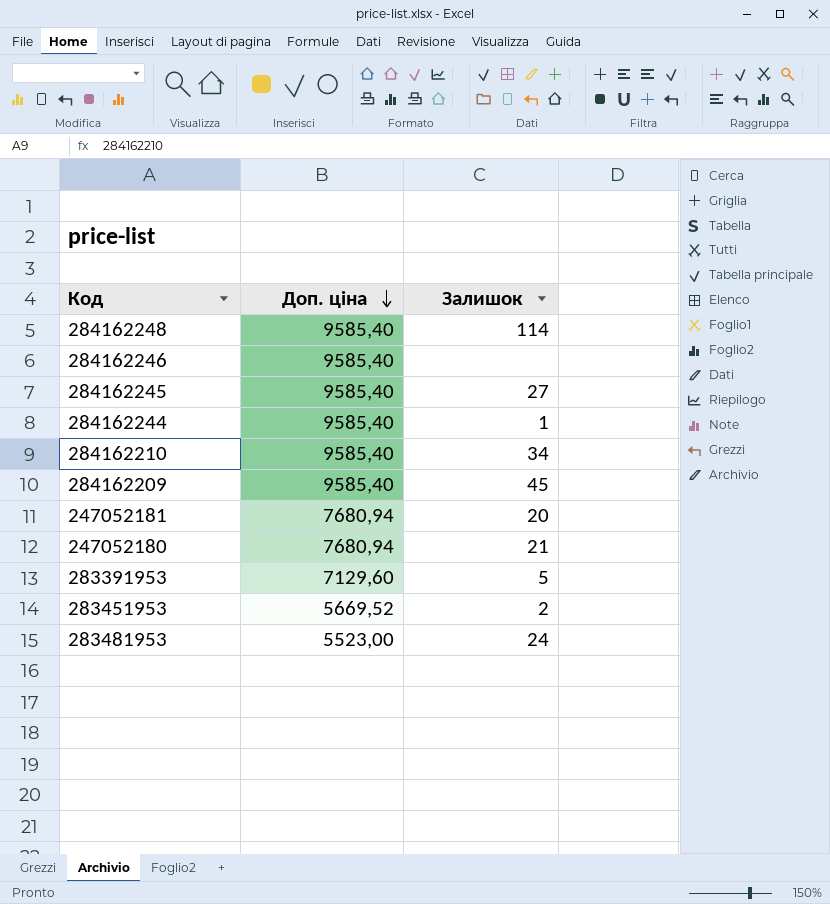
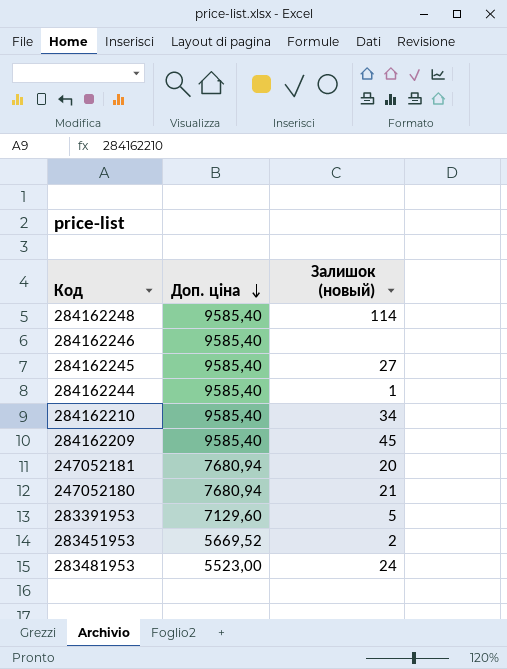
column name: Залишок -> Залишок (новый)

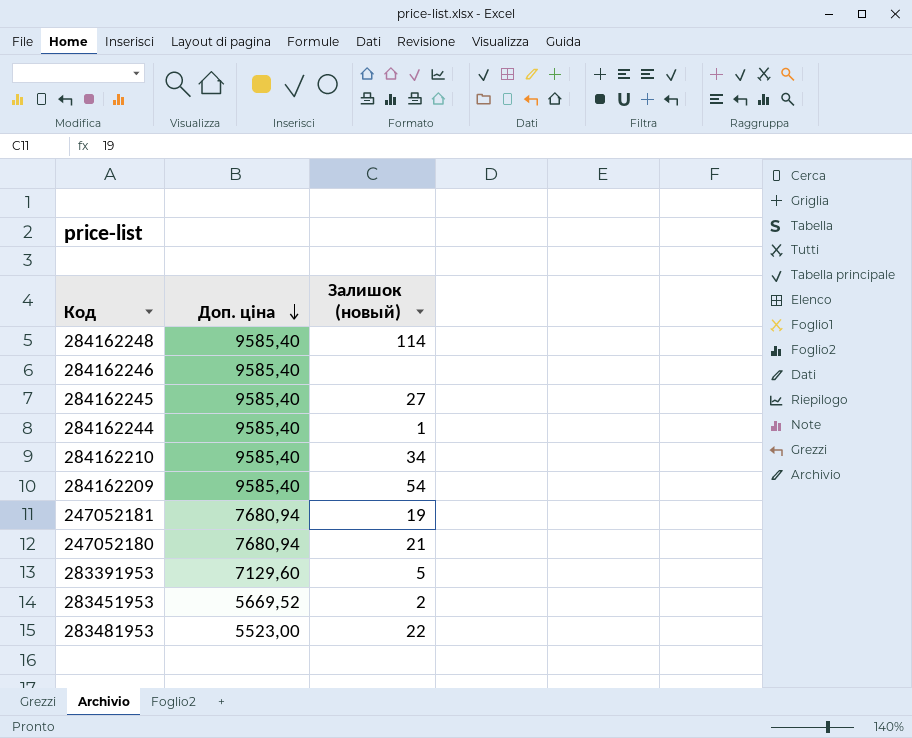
284162209 | Залишок (новый): 45 -> 54
247052181 | Залишок (новый): 20 -> 19
283481953 | Залишок (новый): 24 -> 22

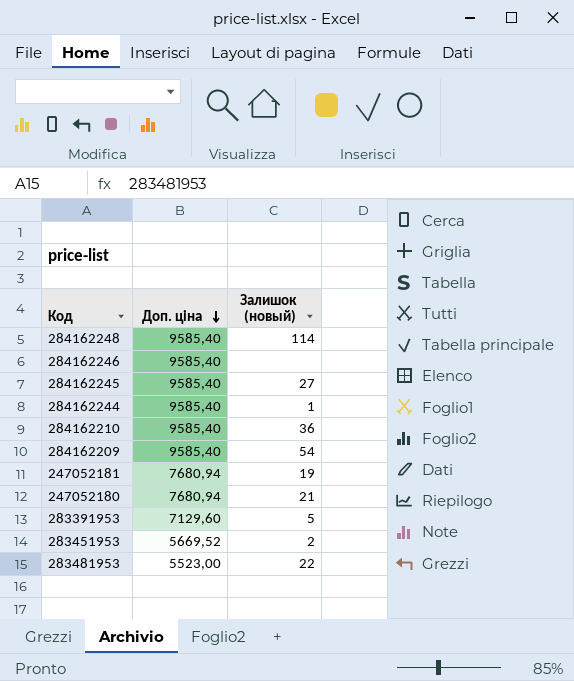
284162210 | Залишок (новый): 34 -> 36

